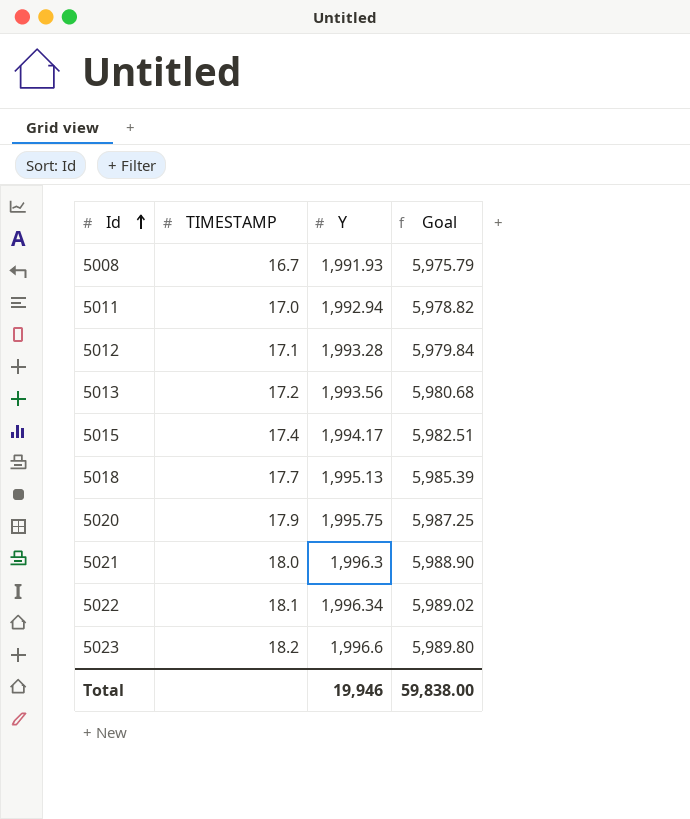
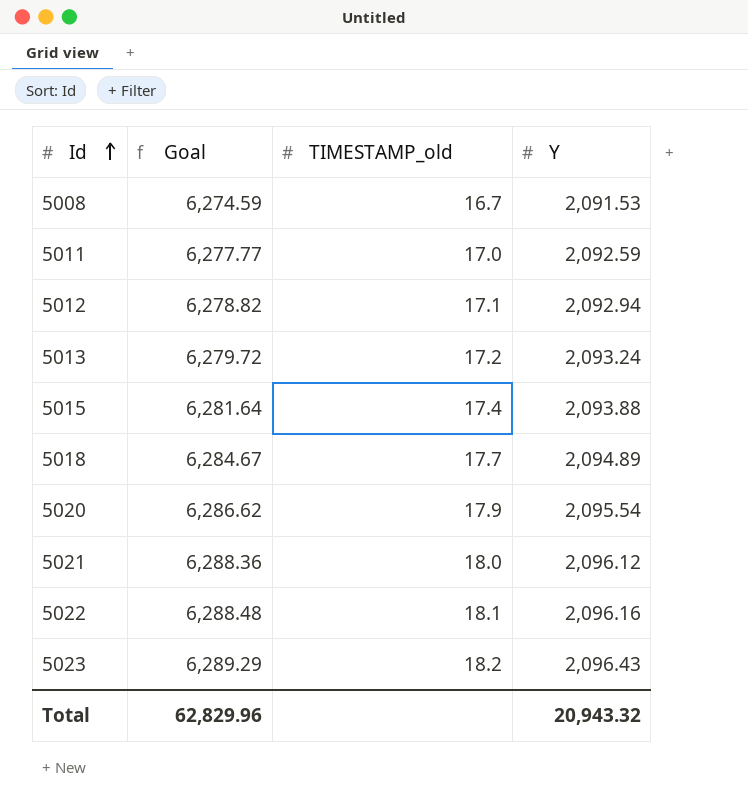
column Goal | position: 4 -> 2
column name: TIMESTAMP -> TIMESTAMP_old
5008 | Goal: 5,975.79 -> 6,274.59
5008 | Y: 1,991.93 -> 2,091.53
5011 | Goal: 5,978.82 -> 6,277.77
5011 | Y: 1,992.94 -> 2,092.59
5012 | Goal: 5,979.84 -> 6,278.82
5012 | Y: 1,993.28 -> 2,092.94
5013 | Goal: 5,980.68 -> 6,279.72
5013 | Y: 1,993.56 -> 2,093.24
5015 | Goal: 5,982.51 -> 6,281.64
5015 | Y: 1,994.17 -> 2,093.88
5018 | Goal: 5,985.39 -> 6,284.67
5018 | Y: 1,995.13 -> 2,094.89
5020 | Goal: 5,987.25 -> 6,286.62
5020 | Y: 1,995.75 -> 2,095.54
5021 | Goal: 5,988.90 -> 6,288.36
5021 | Y: 1,996.3 -> 2,096.12
5022 | Goal: 5,989.02 -> 6,288.48
5022 | Y: 1,996.34 -> 2,096.16
5023 | Goal: 5,989.80 -> 6,289.29
5023 | Y: 1,996.6 -> 2,096.43
Total | Goal: 59,838.00 -> 62,829.96
Total | Y: 19,946 -> 20,943.32

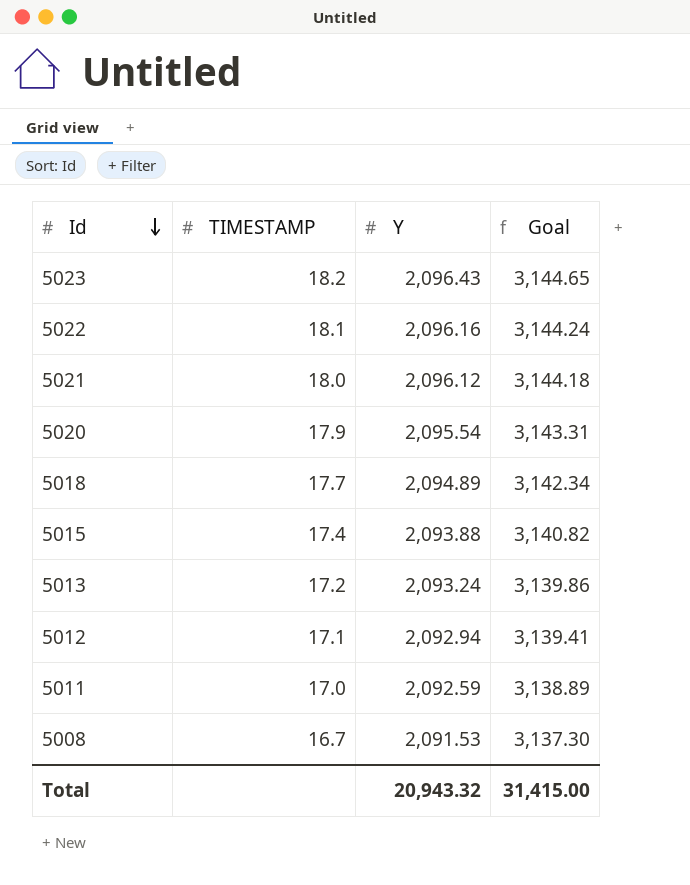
row order: Id ascending -> Id descending
column name: TIMESTAMP_old -> TIMESTAMP
column Goal | formula: [Y] * 3 -> [Y] * 1.5
column Goal | position: 2 -> 4
Total | Goal: 62,829.96 -> 31,415.00

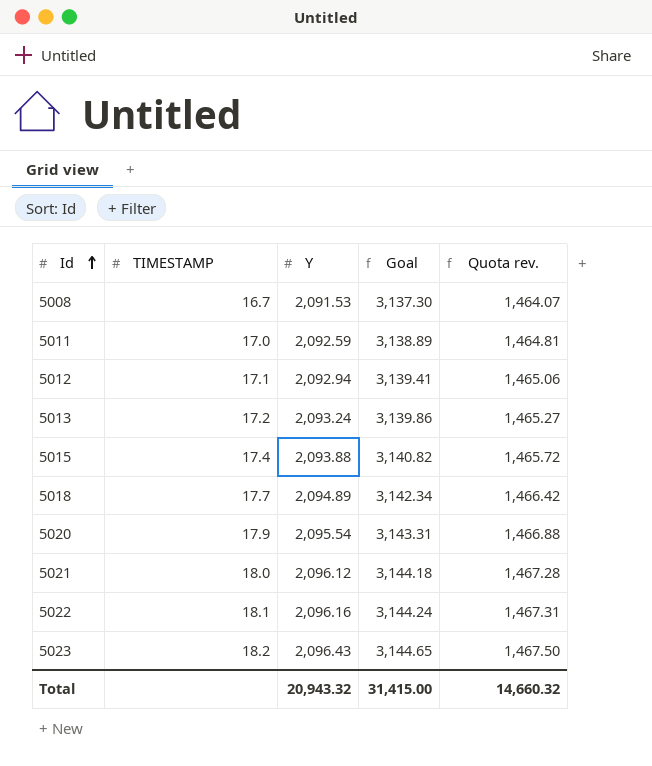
row order: Id descending -> Id ascending
column Quota rev. | formula: none -> [Y] * 0.7

